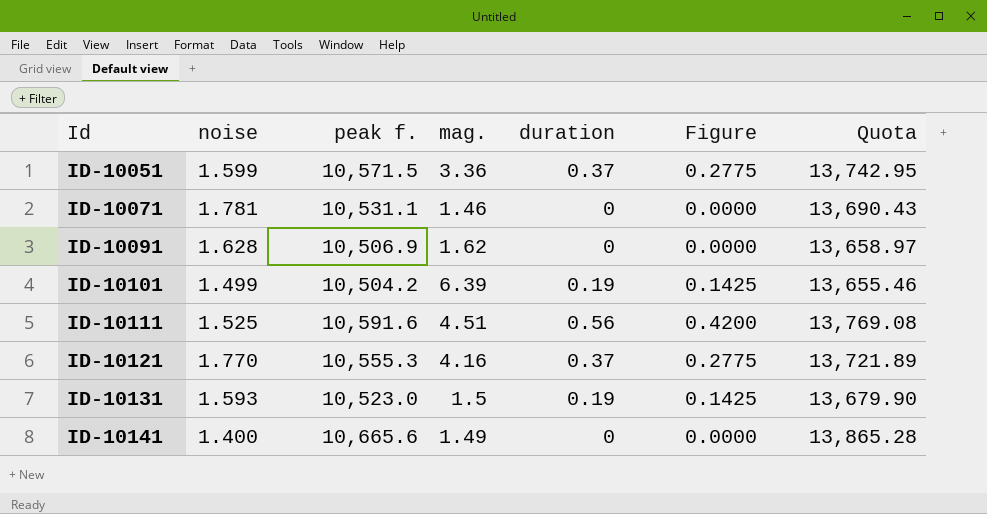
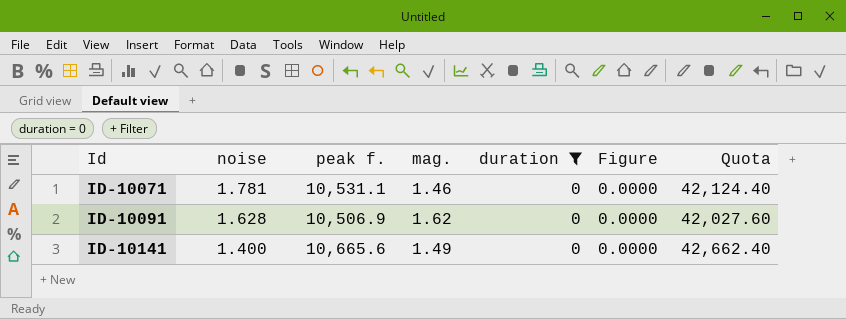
filter: none -> duration = 0
column Quota | formula: [peak f.] * 1.3 -> [peak f.] * 4

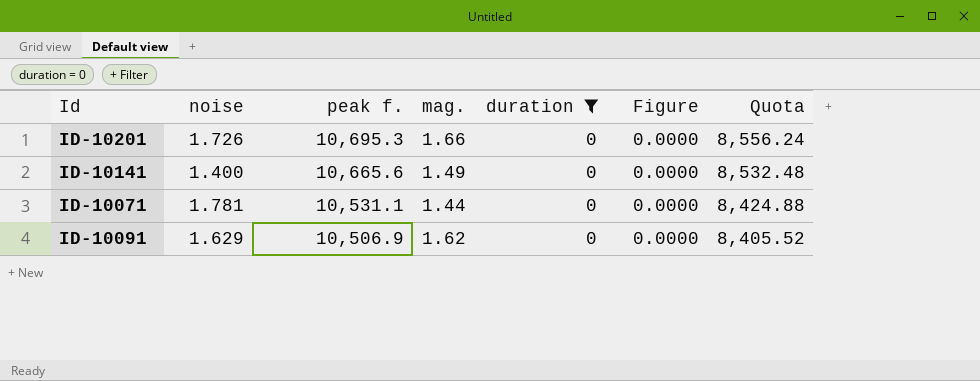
row order: Id ascending -> peak f. descending
column Quota | formula: [peak f.] * 4 -> [peak f.] * 0.8
row ID-10201: none -> 1.726 | 10,695.3 | 1.66 | 0 | 0.0000 | 8,556.24
ID-10071 | mag.: 1.46 -> 1.44
ID-10091 | noise: 1.628 -> 1.629

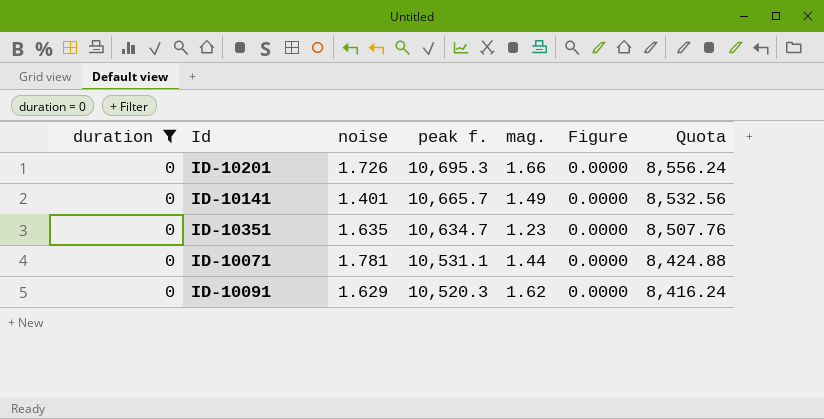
column duration | position: 5 -> 1
ID-10141 | noise: 1.400 -> 1.401
ID-10141 | peak f.: 10,665.6 -> 10,665.7
ID-10141 | Quota: 8,532.48 -> 8,532.56
row ID-10351: none -> 0 | 1.635 | 10,634.7 | 1.23 | 0.0000 | 8,507.76
ID-10091 | peak f.: 10,506.9 -> 10,520.3
ID-10091 | Quota: 8,405.52 -> 8,416.24

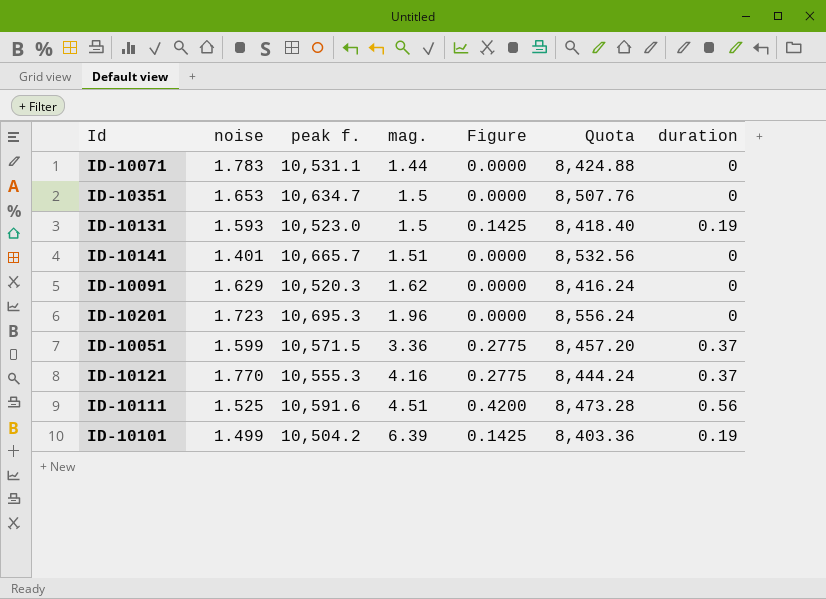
filter: duration = 0 -> none
row order: peak f. descending -> mag. ascending
column duration | position: 1 -> 7
ID-10071 | noise: 1.781 -> 1.783
ID-10351 | noise: 1.635 -> 1.653
ID-10351 | mag.: 1.23 -> 1.5
ID-10141 | mag.: 1.49 -> 1.51
ID-10201 | noise: 1.726 -> 1.723
ID-10201 | mag.: 1.66 -> 1.96

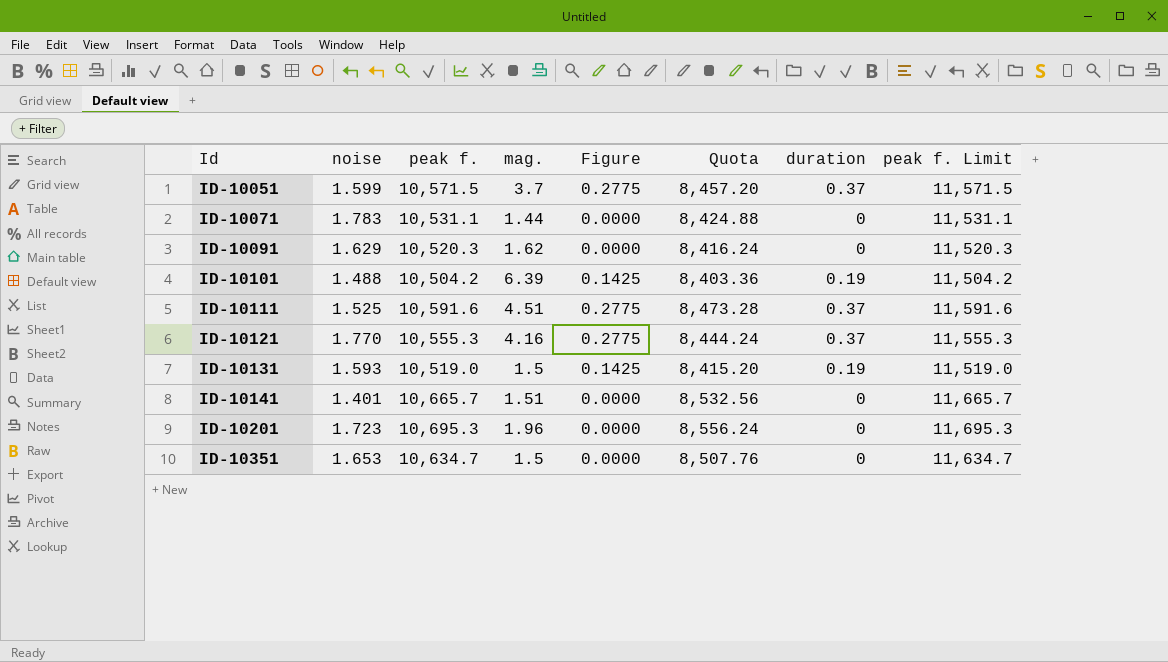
row order: mag. ascending -> Id ascending
column peak f. Limit | formula: none -> [peak f.] + 1000
ID-10051 | mag.: 3.36 -> 3.7
ID-10101 | noise: 1.499 -> 1.488
ID-10111 | Figure: 0.4200 -> 0.2775
ID-10111 | duration: 0.56 -> 0.37
ID-10131 | peak f.: 10,523.0 -> 10,519.0
ID-10131 | Quota: 8,418.40 -> 8,415.20

